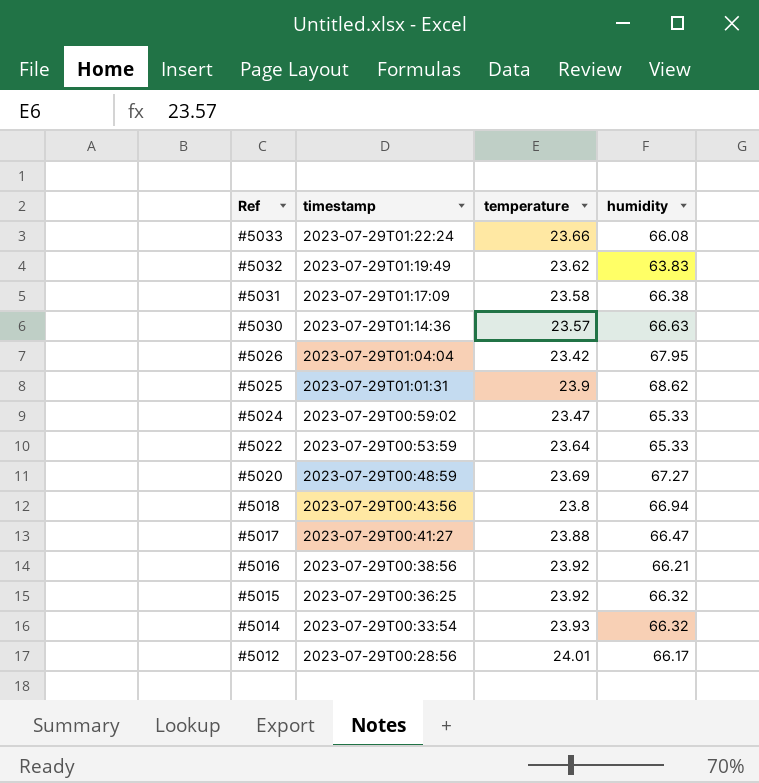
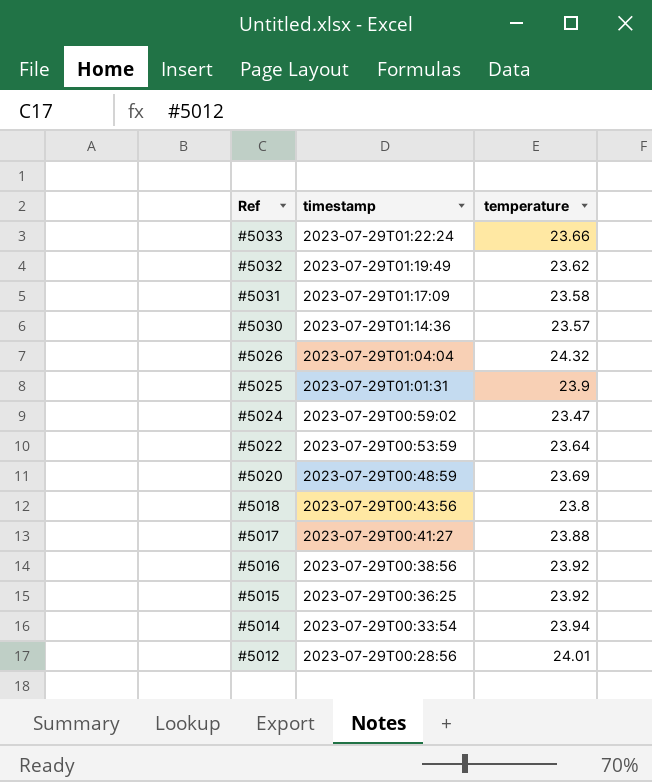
column humidity | position: 4 -> none
#5026 | temperature: 23.42 -> 24.32
#5014 | temperature: 23.93 -> 23.94

